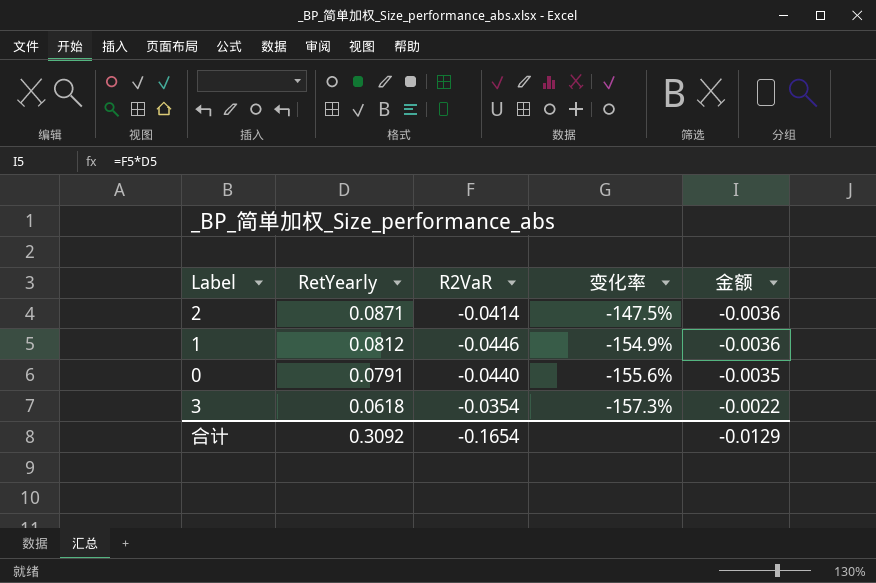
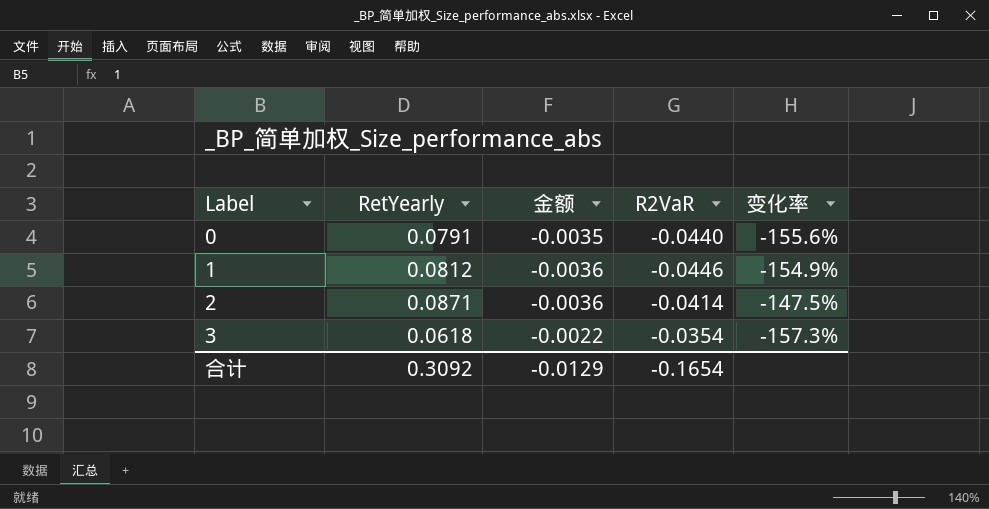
row order: RetYearly descending -> Label ascending
column 金额 | position: 5 -> 3

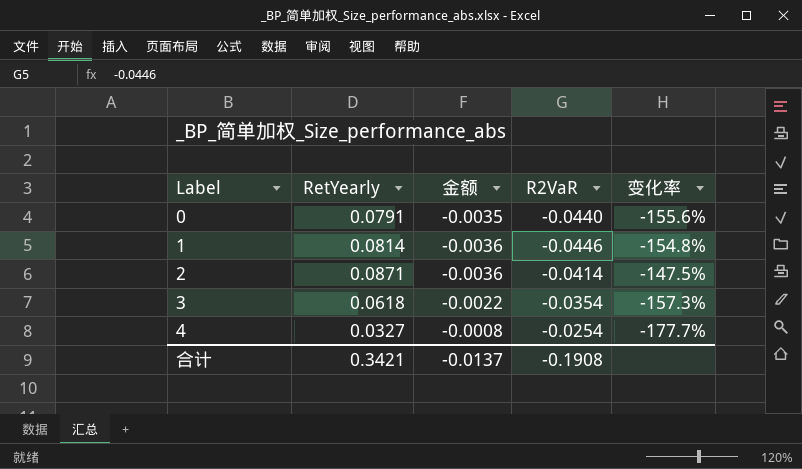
1 | RetYearly: 0.0812 -> 0.0814
1 | 变化率: -154.9% -> -154.8%
row 4: none -> 0.0327 | -0.0008 | -0.0254 | -177.7%
合计 | RetYearly: 0.3092 -> 0.3421
合计 | 金额: -0.0129 -> -0.0137
合计 | R2VaR: -0.1654 -> -0.1908

